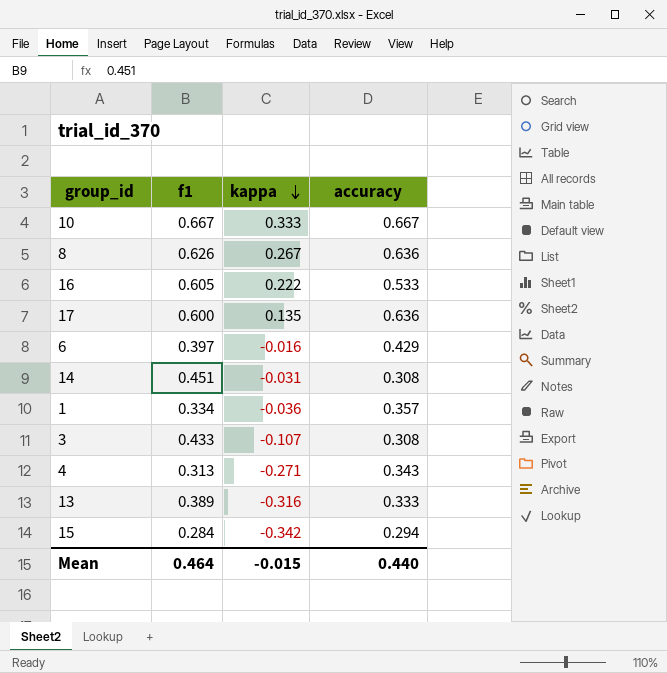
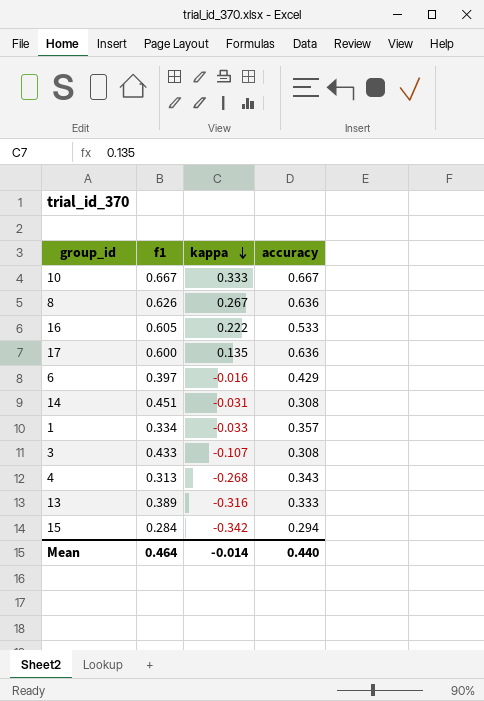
1 | kappa: -0.036 -> -0.033
4 | kappa: -0.271 -> -0.268
Mean | kappa: -0.015 -> -0.014

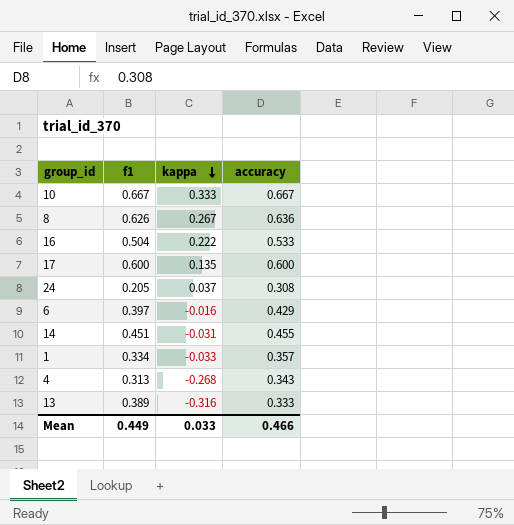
row 3: 0.433 | -0.107 | 0.308 -> none
row 15: 0.284 | -0.342 | 0.294 -> none
16 | f1: 0.605 -> 0.504
17 | accuracy: 0.636 -> 0.600
row 24: none -> 0.205 | 0.037 | 0.308
14 | accuracy: 0.308 -> 0.455
Mean | f1: 0.464 -> 0.449
Mean | kappa: -0.014 -> 0.033
Mean | accuracy: 0.440 -> 0.466

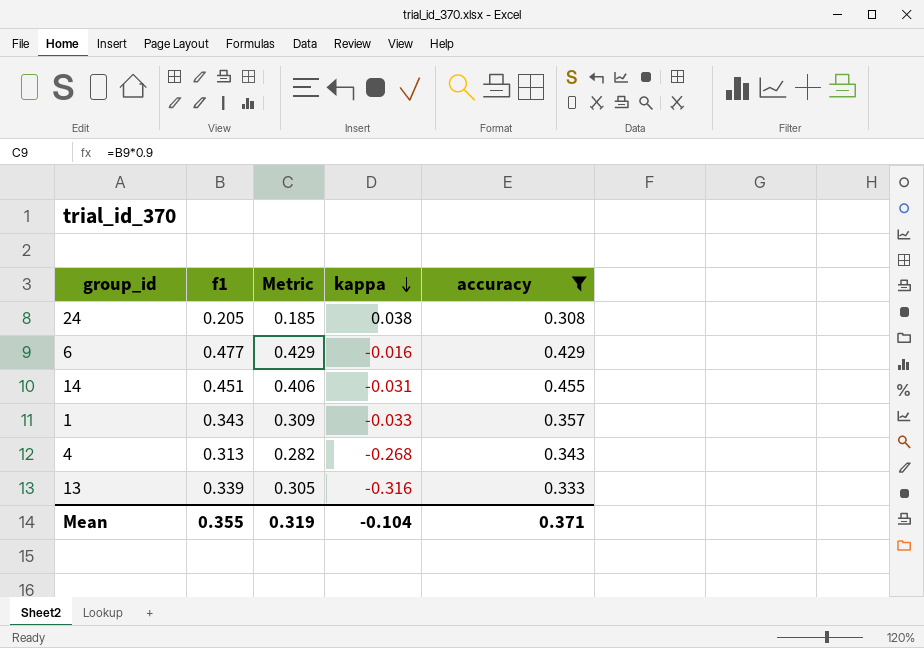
filter: none -> accuracy <= 0.455
column Metric | formula: none -> [f1] * 0.9
24 | kappa: 0.037 -> 0.038
6 | f1: 0.397 -> 0.477
1 | f1: 0.334 -> 0.343
13 | f1: 0.389 -> 0.339
Mean | f1: 0.449 -> 0.355
Mean | kappa: 0.033 -> -0.104
Mean | accuracy: 0.466 -> 0.371

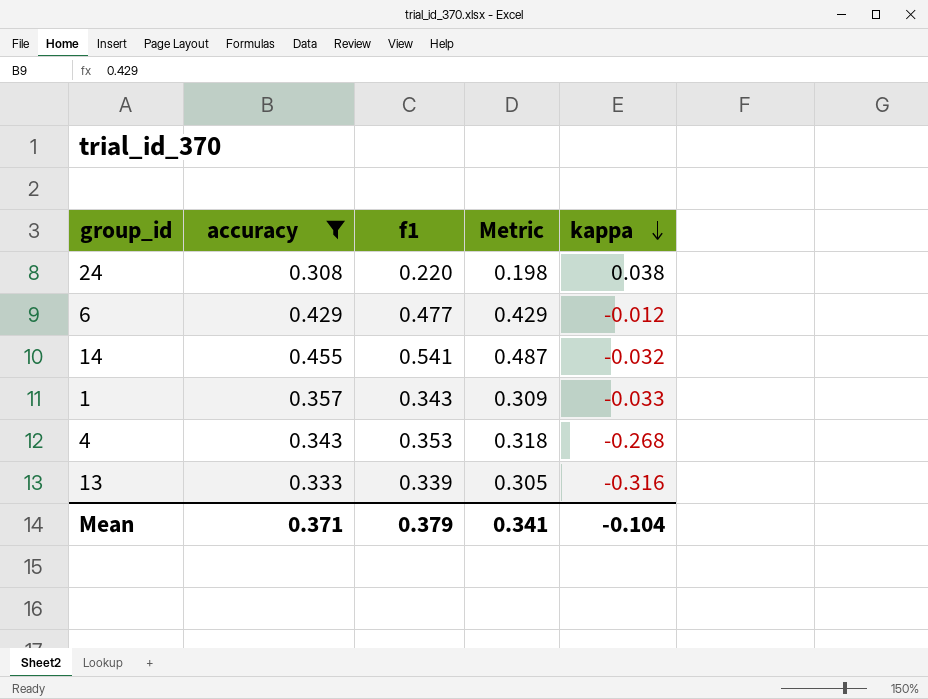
column accuracy | position: 5 -> 2
24 | f1: 0.205 -> 0.220
24 | Metric: 0.185 -> 0.198
6 | kappa: -0.016 -> -0.012
14 | f1: 0.451 -> 0.541
14 | Metric: 0.406 -> 0.487
14 | kappa: -0.031 -> -0.032
4 | f1: 0.313 -> 0.353
4 | Metric: 0.282 -> 0.318
Mean | f1: 0.355 -> 0.379
Mean | Metric: 0.319 -> 0.341

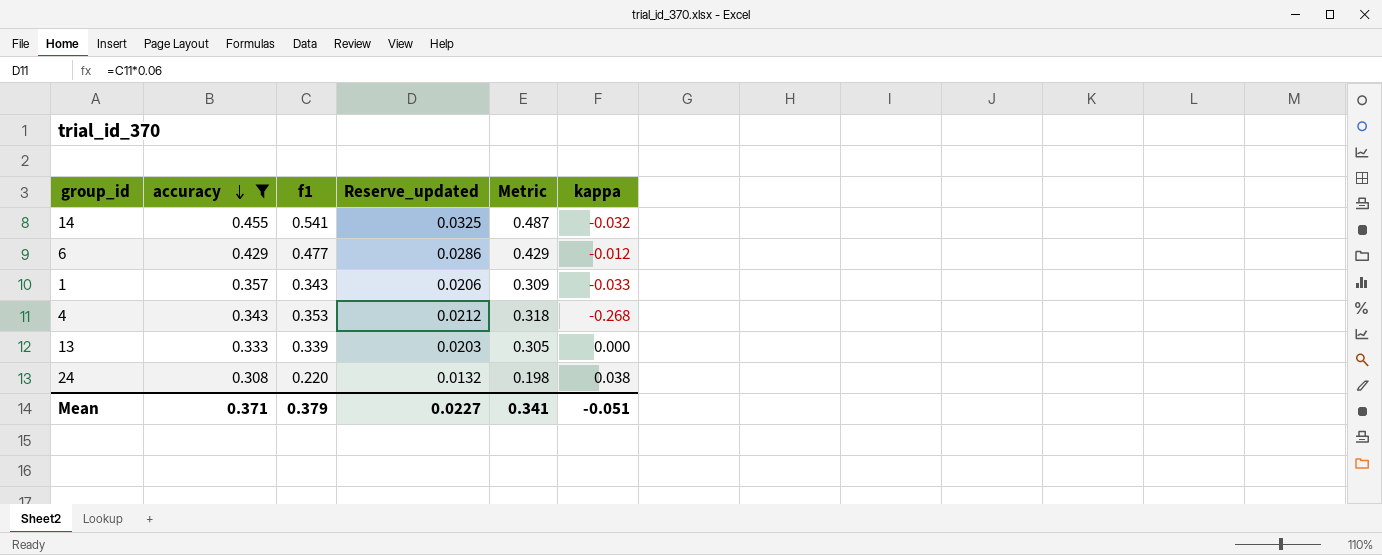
row order: kappa descending -> accuracy descending
column Reserve_updated | formula: none -> [f1] * 0.06
13 | kappa: -0.316 -> 0.000
Mean | kappa: -0.104 -> -0.051

